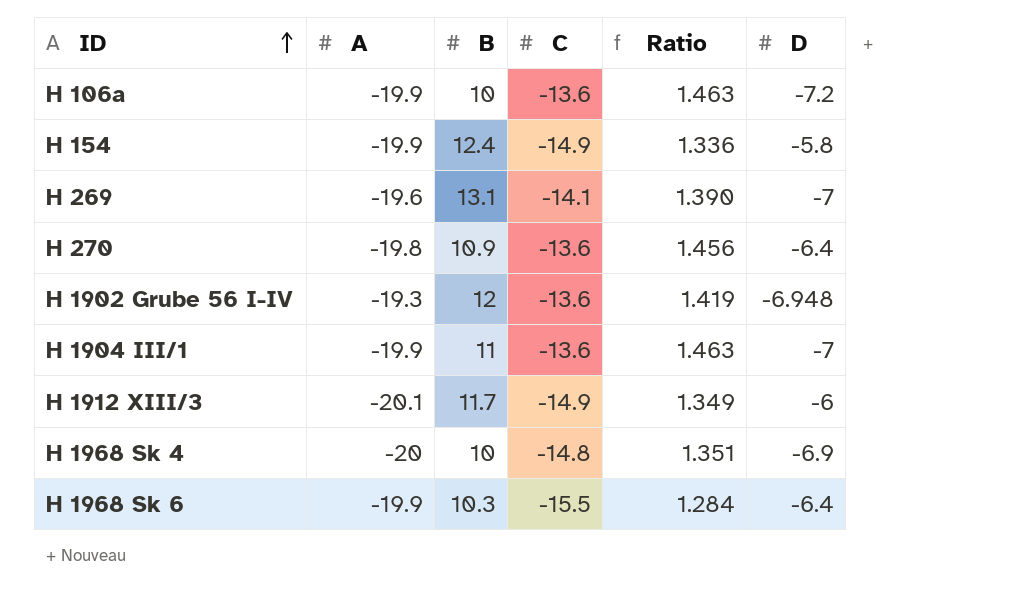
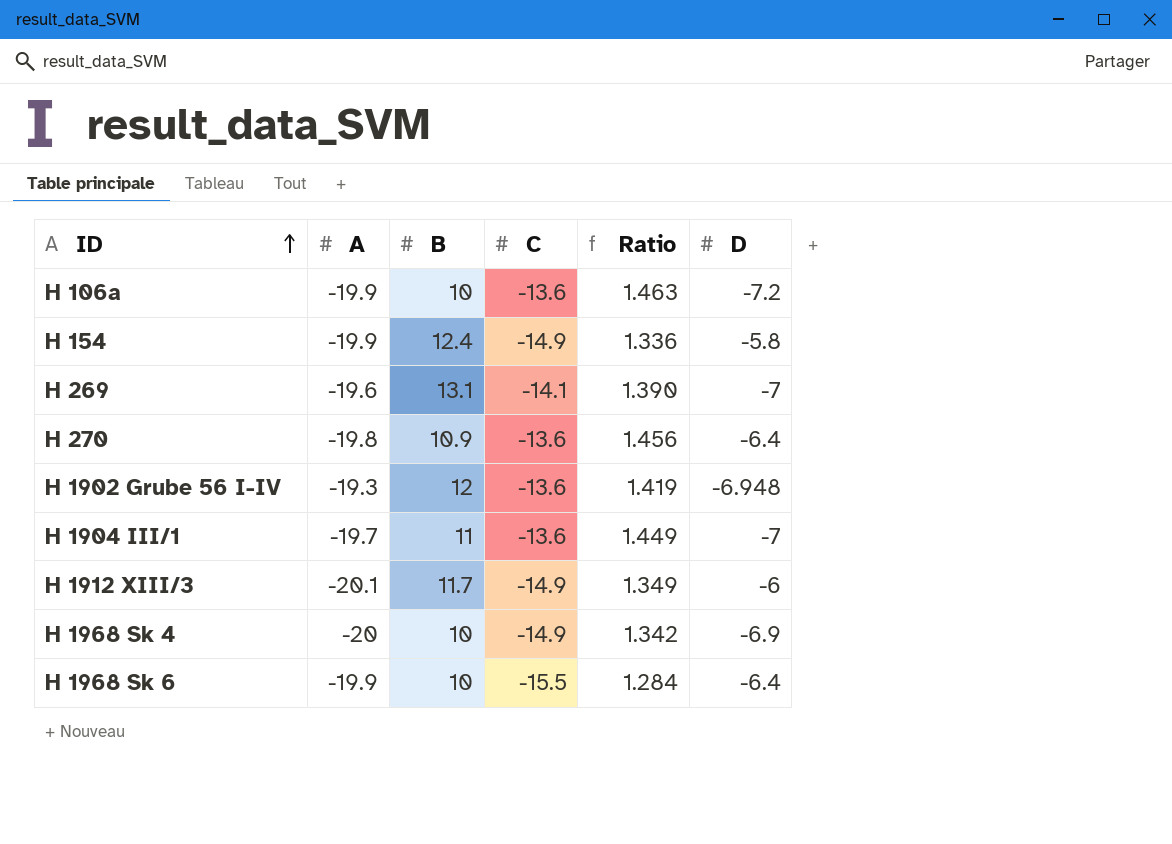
H 1904 III/1 | A: -19.9 -> -19.7
H 1904 III/1 | Ratio: 1.463 -> 1.449
H 1968 Sk 4 | C: -14.8 -> -14.9
H 1968 Sk 4 | Ratio: 1.351 -> 1.342
H 1968 Sk 6 | B: 10.3 -> 10

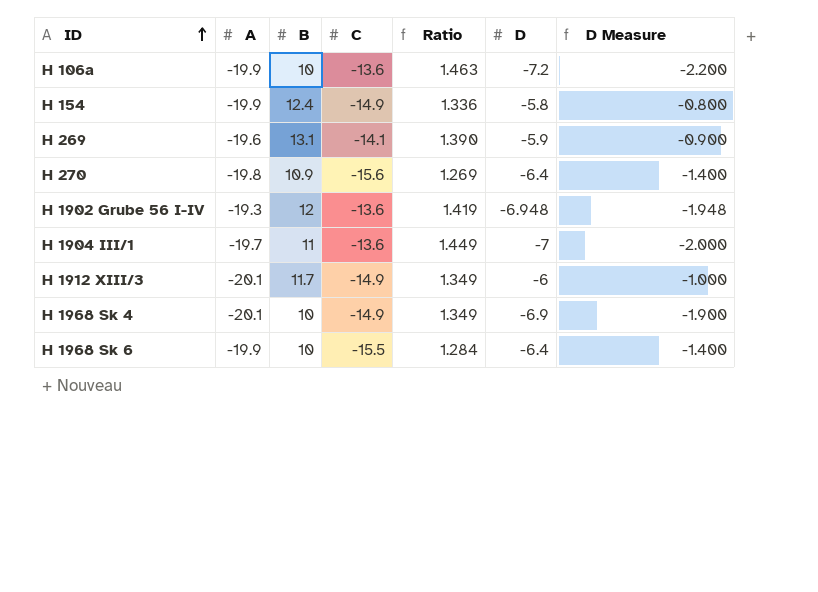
column D Measure | formula: none -> [D] + 5
H 269 | D: -7 -> -5.9
H 270 | C: -13.6 -> -15.6
H 270 | Ratio: 1.456 -> 1.269
H 1968 Sk 4 | A: -20 -> -20.1
H 1968 Sk 4 | Ratio: 1.342 -> 1.349

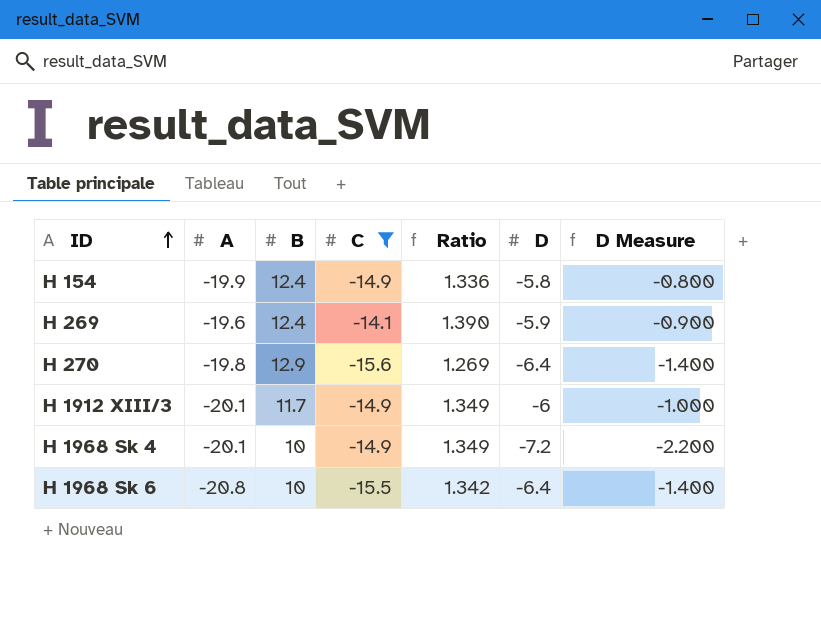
filter: none -> C != -13.6
H 269 | B: 13.1 -> 12.4
H 270 | B: 10.9 -> 12.9
H 1968 Sk 4 | D: -6.9 -> -7.2
H 1968 Sk 4 | D Measure: -1.900 -> -2.200
H 1968 Sk 6 | A: -19.9 -> -20.8
H 1968 Sk 6 | Ratio: 1.284 -> 1.342

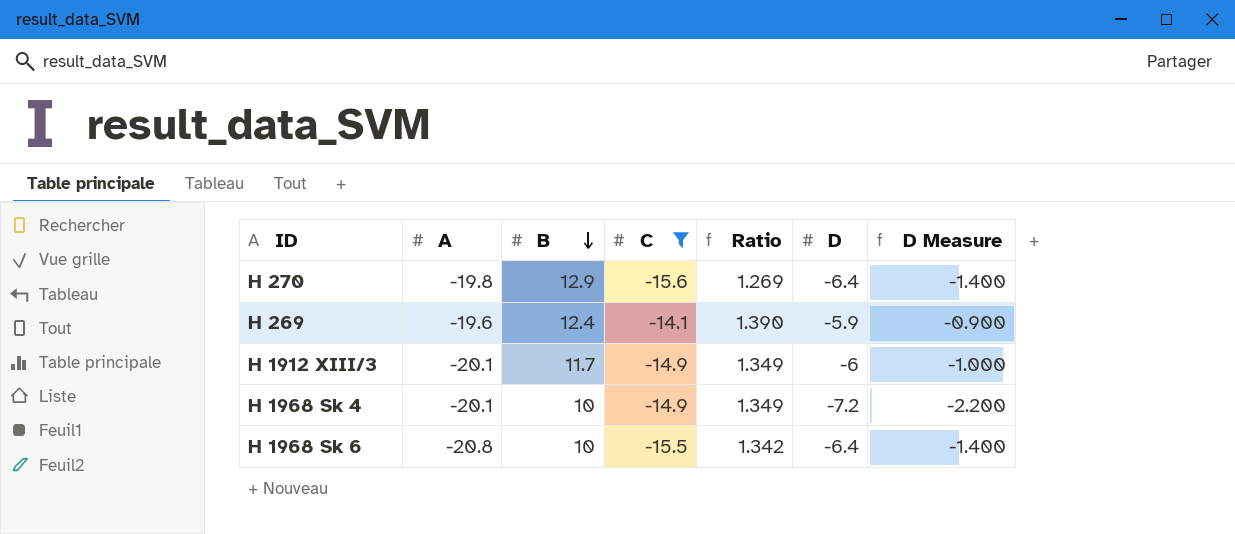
row order: ID ascending -> B descending
row H 154: -19.9 | 12.4 | -14.9 | 1.336 | -5.8 | -0.800 -> none

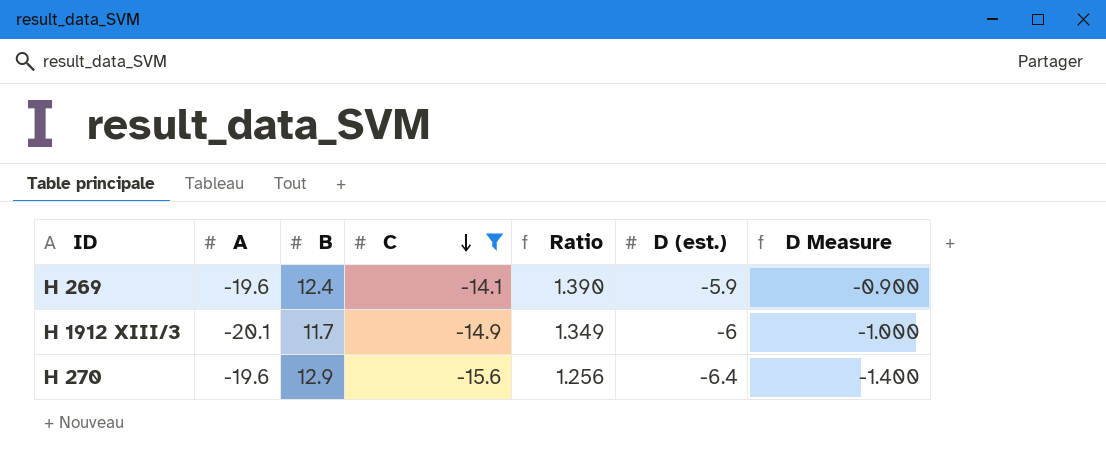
row order: B descending -> C descending
column name: D -> D (est.)
row H 1968 Sk 4: -20.1 | 10 | -14.9 | 1.349 | -7.2 | -2.200 -> none
row H 1968 Sk 6: -20.8 | 10 | -15.5 | 1.342 | -6.4 | -1.400 -> none
H 270 | A: -19.8 -> -19.6
H 270 | Ratio: 1.269 -> 1.256

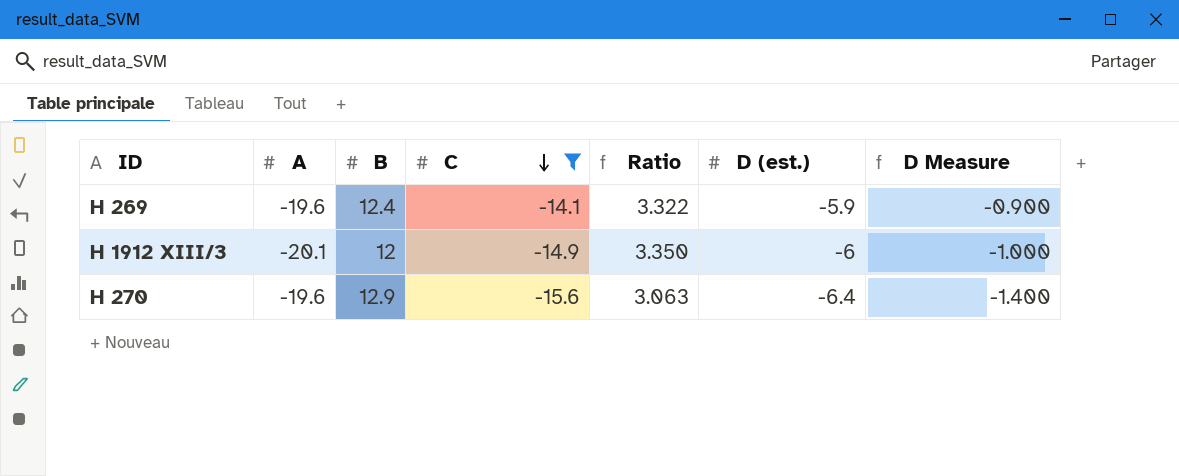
column Ratio | formula: [A] / [C] -> [A] / [D (est.)]
H 1912 XIII/3 | B: 11.7 -> 12

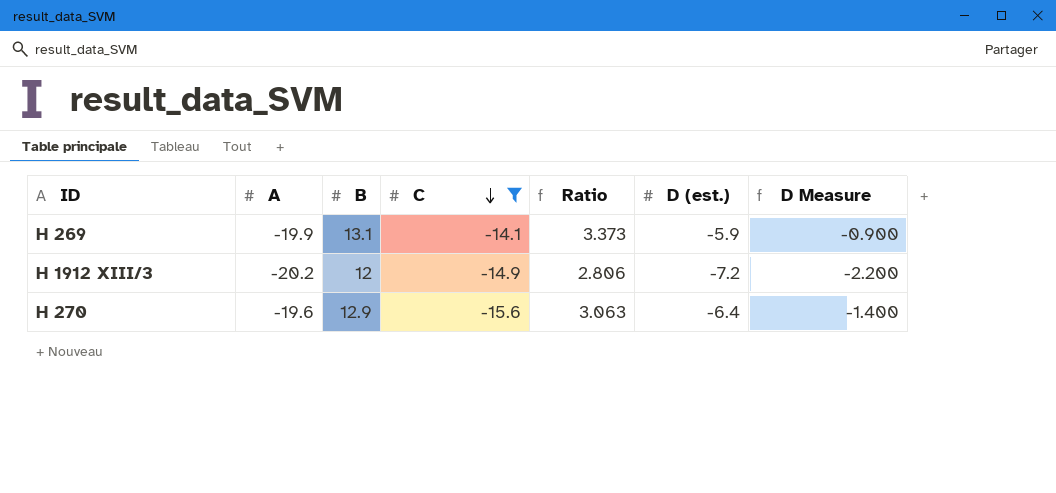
H 269 | A: -19.6 -> -19.9
H 269 | B: 12.4 -> 13.1
H 269 | Ratio: 3.322 -> 3.373
H 1912 XIII/3 | A: -20.1 -> -20.2
H 1912 XIII/3 | Ratio: 3.350 -> 2.806
H 1912 XIII/3 | D (est.): -6 -> -7.2
H 1912 XIII/3 | D Measure: -1.000 -> -2.200

